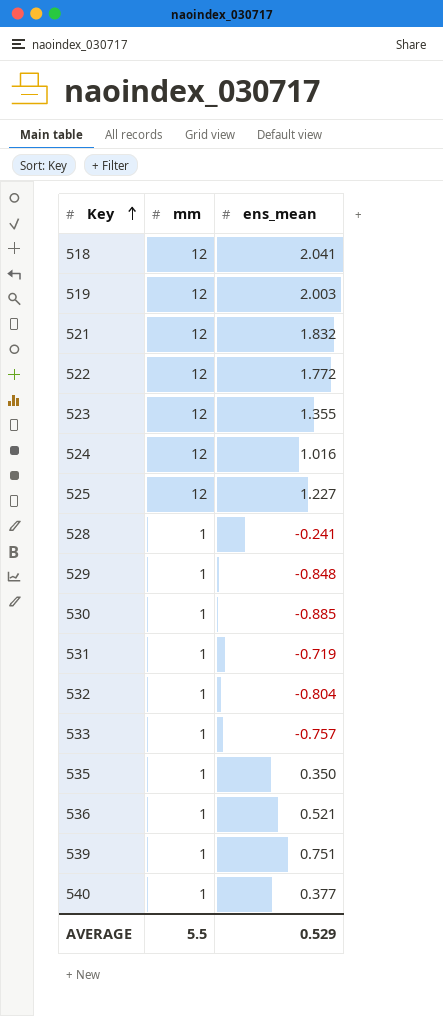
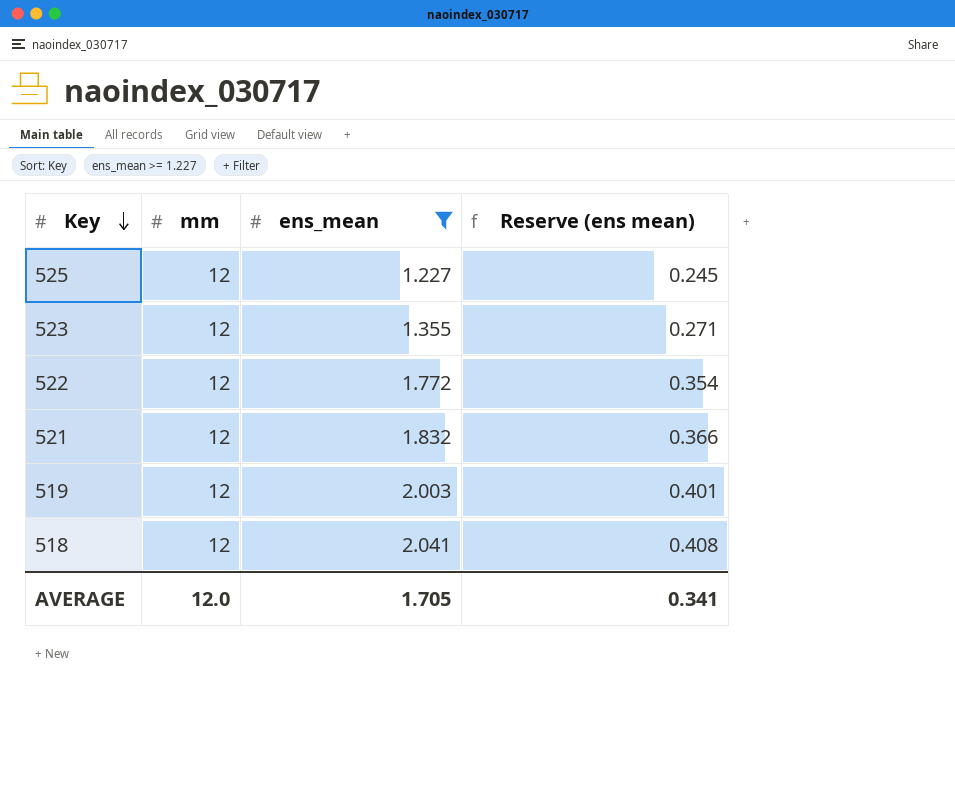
filter: none -> ens_mean >= 1.227
row order: Key ascending -> Key descending
column Reserve (ens mean) | formula: none -> [ens_mean] * 0.2
AVERAGE | mm: 5.5 -> 12.0
AVERAGE | ens_mean: 0.529 -> 1.705

